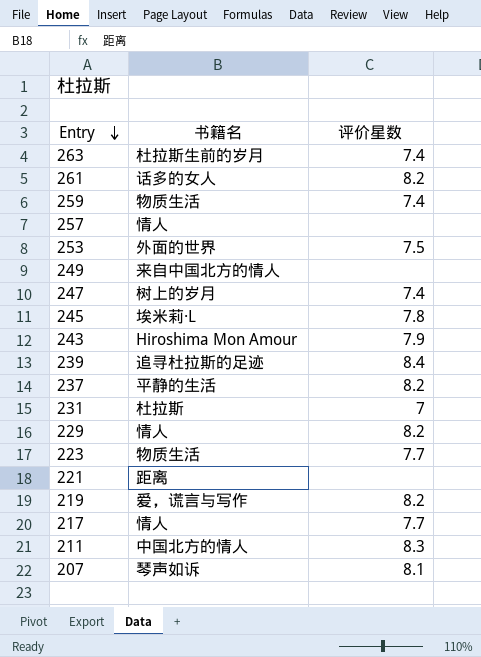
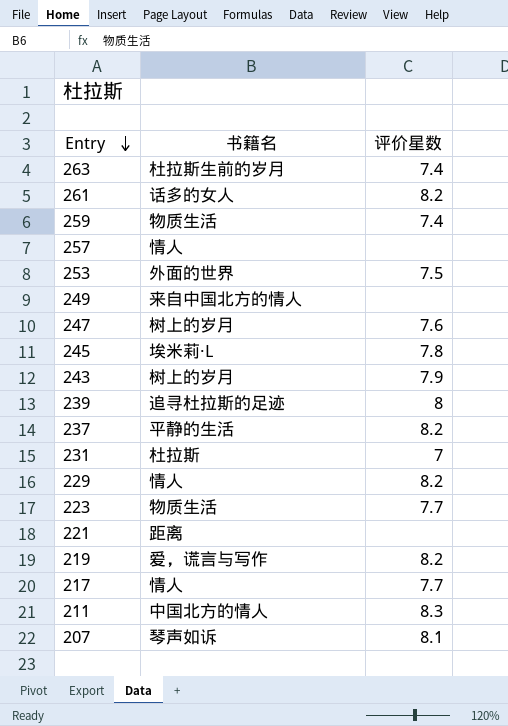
247 | 评价星数: 7.4 -> 7.6
243 | 书籍名: Hiroshima Mon Amour -> 树上的岁月
239 | 评价星数: 8.4 -> 8

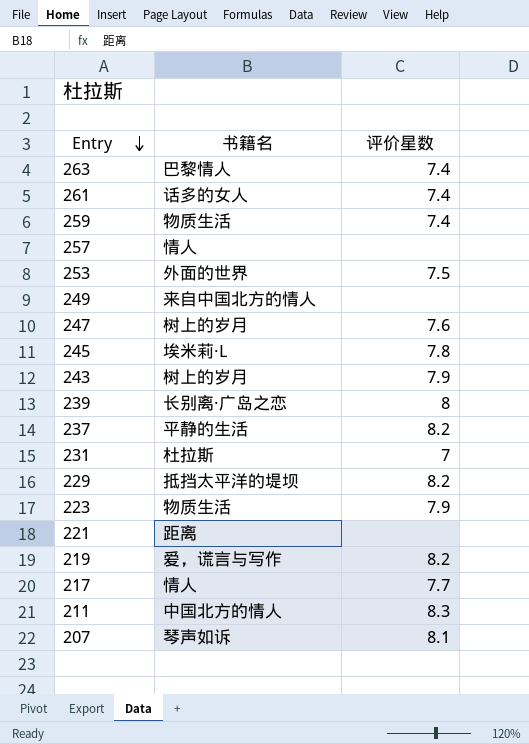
263 | 书籍名: 杜拉斯生前的岁月 -> 巴黎情人
261 | 评价星数: 8.2 -> 7.4
239 | 书籍名: 追寻杜拉斯的足迹 -> 长别离·广岛之恋
229 | 书籍名: 情人 -> 抵挡太平洋的堤坝
223 | 评价星数: 7.7 -> 7.9

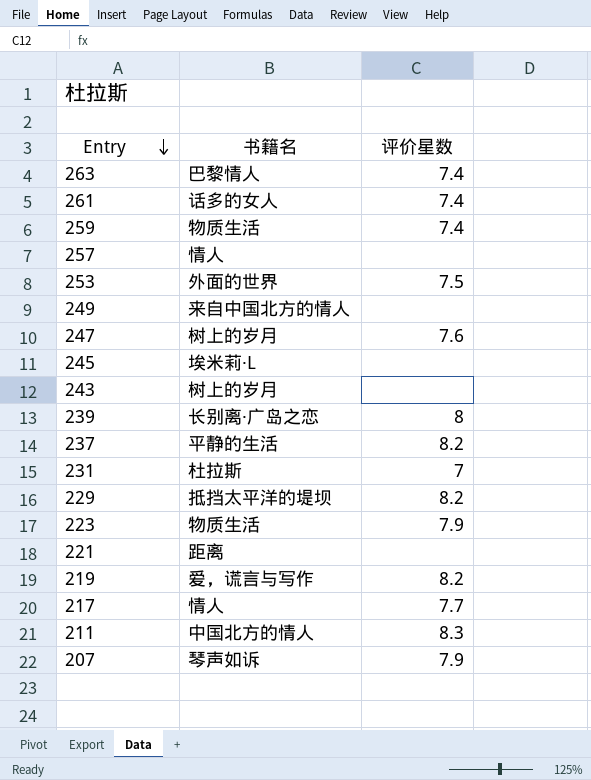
245 | 评价星数: 7.8 -> none
243 | 评价星数: 7.9 -> none
207 | 评价星数: 8.1 -> 7.9

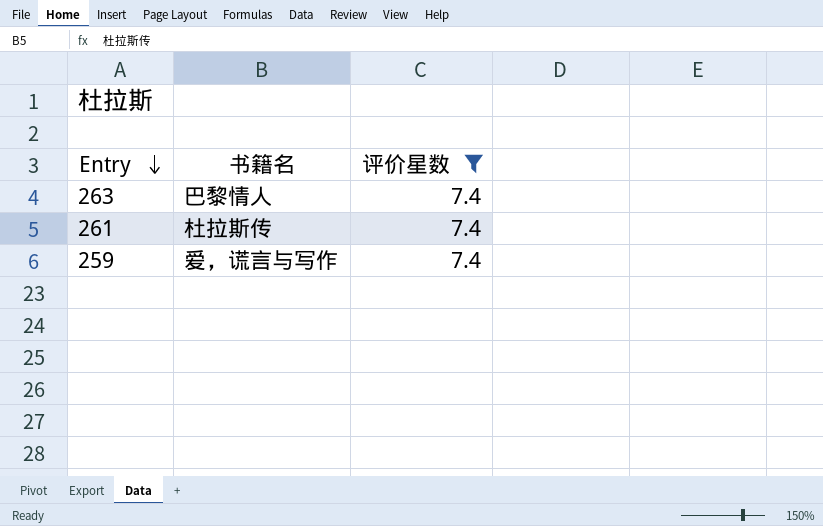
filter: none -> 评价星数 = 7.4
261 | 书籍名: 话多的女人 -> 杜拉斯传
259 | 书籍名: 物质生活 -> 爱，谎言与写作

